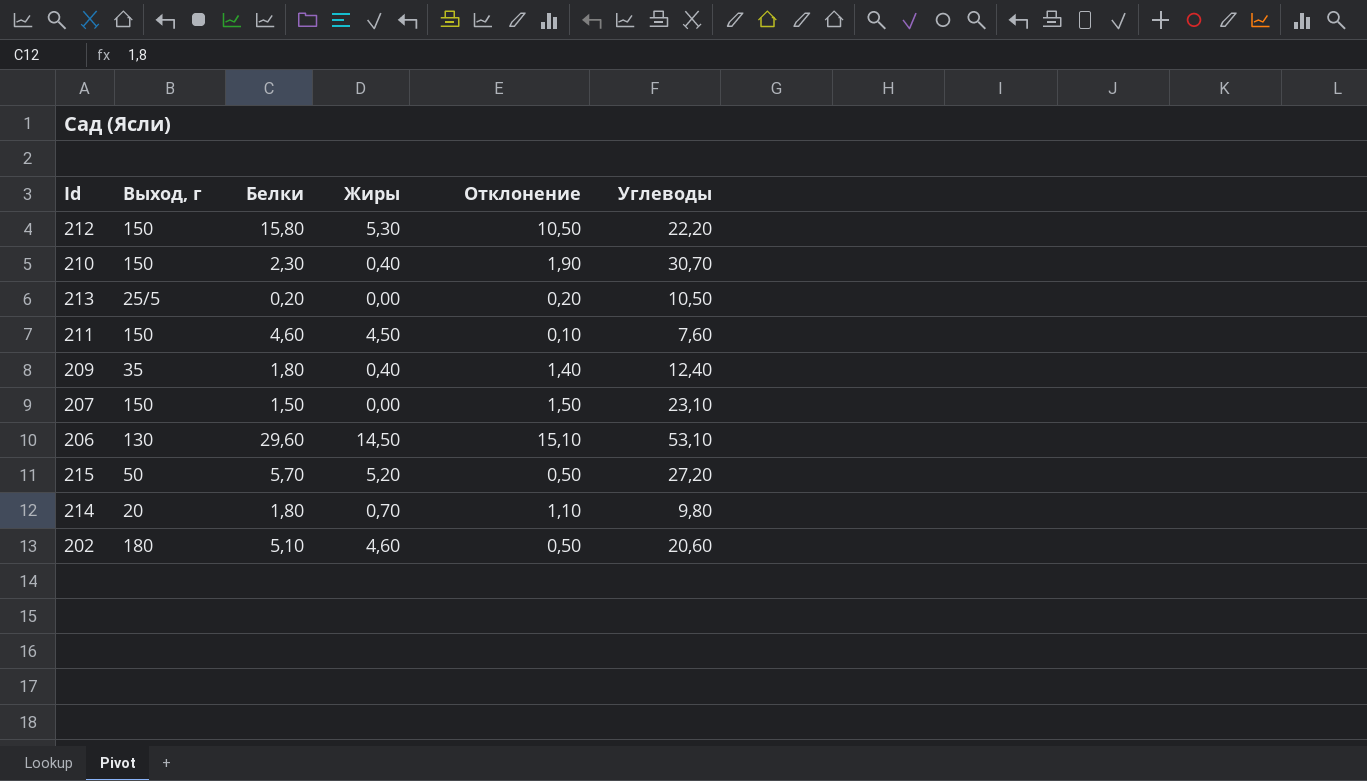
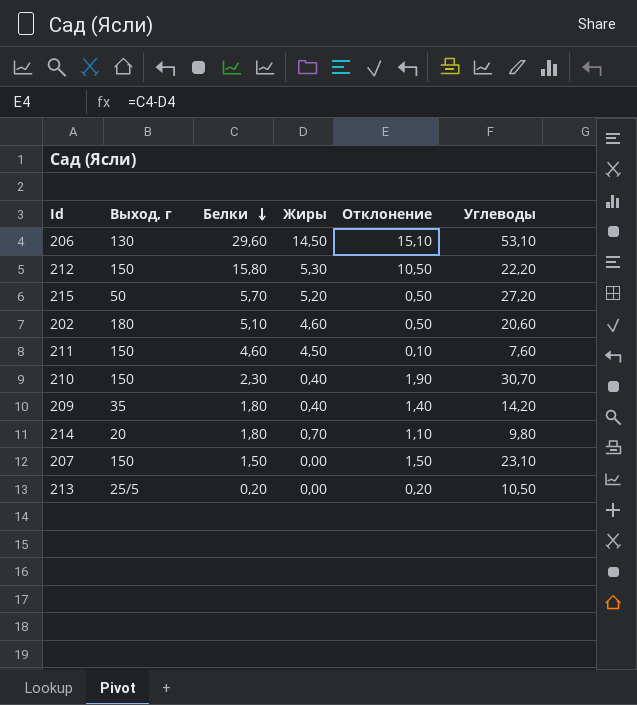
row order: none -> Белки descending
209 | Углеводы: 12,40 -> 14,20

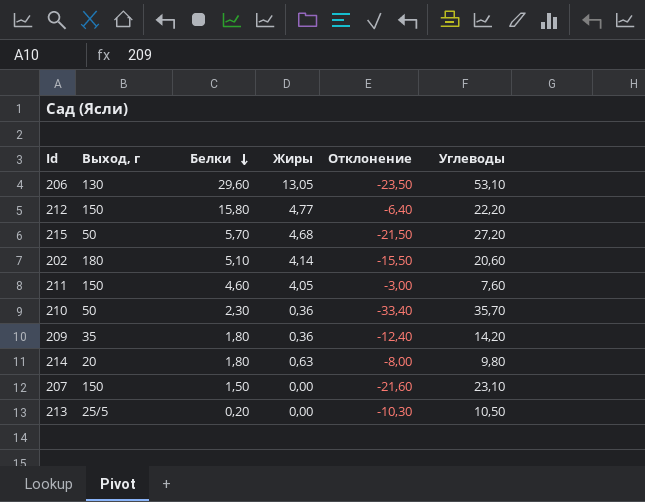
column Отклонение | formula: [Белки] - [Жиры] -> [Белки] - [Углеводы]
206 | Жиры: 14,50 -> 13,05
212 | Жиры: 5,30 -> 4,77
215 | Жиры: 5,20 -> 4,68
202 | Жиры: 4,60 -> 4,14
211 | Жиры: 4,50 -> 4,05
210 | Выход, г: 150 -> 50
210 | Жиры: 0,40 -> 0,36
210 | Углеводы: 30,70 -> 35,70
209 | Жиры: 0,40 -> 0,36
214 | Жиры: 0,70 -> 0,63

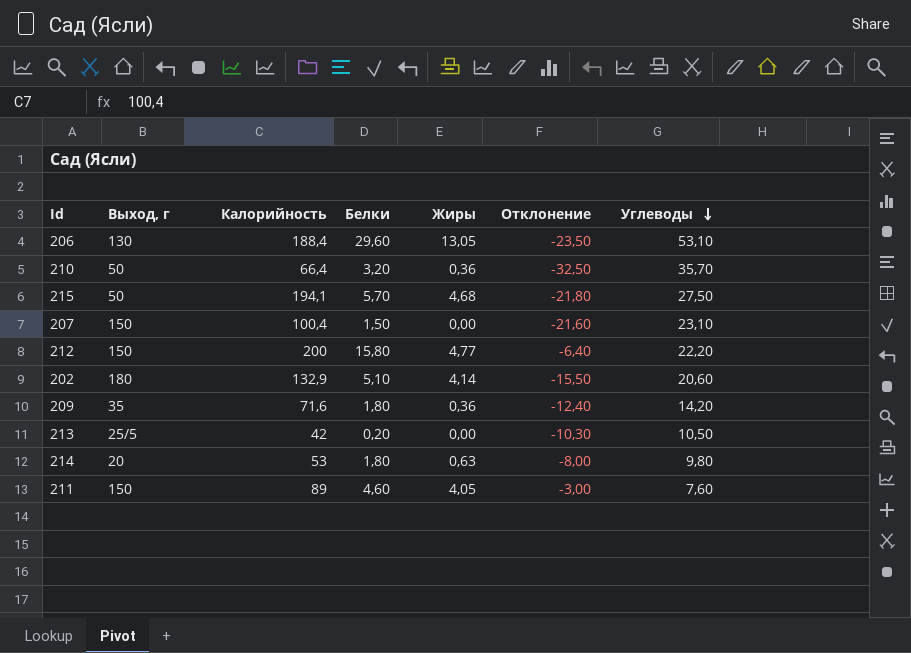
row order: Белки descending -> Углеводы descending
column Калорийность | position: none -> 3
210 | Белки: 2,30 -> 3,20
210 | Отклонение: -33,40 -> -32,50
215 | Отклонение: -21,50 -> -21,80
215 | Углеводы: 27,20 -> 27,50

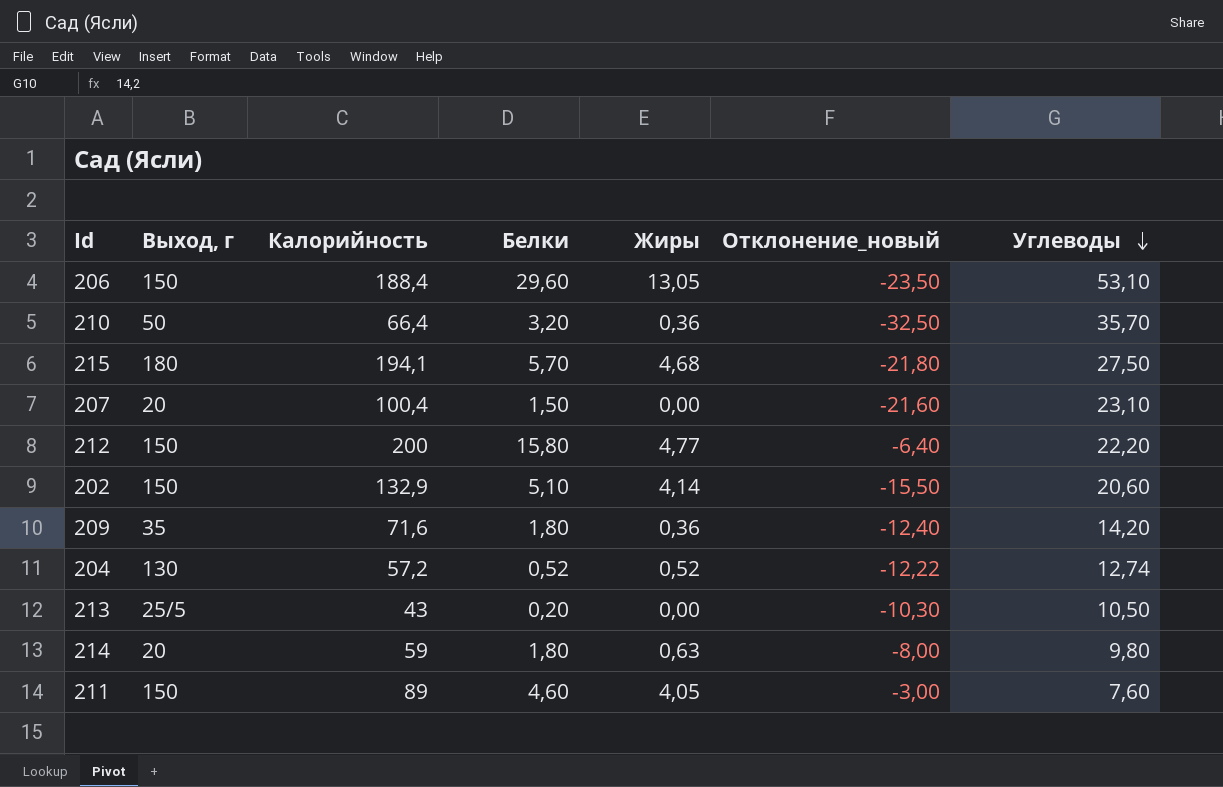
column name: Отклонение -> Отклонение_новый
206 | Выход, г: 130 -> 150
215 | Выход, г: 50 -> 180
207 | Выход, г: 150 -> 20
202 | Выход, г: 180 -> 150
row 204: none -> 130 | 57,2 | 0,52 | 0,52 | -12,22 | 12,74
213 | Калорийность: 42 -> 43
214 | Калорийность: 53 -> 59

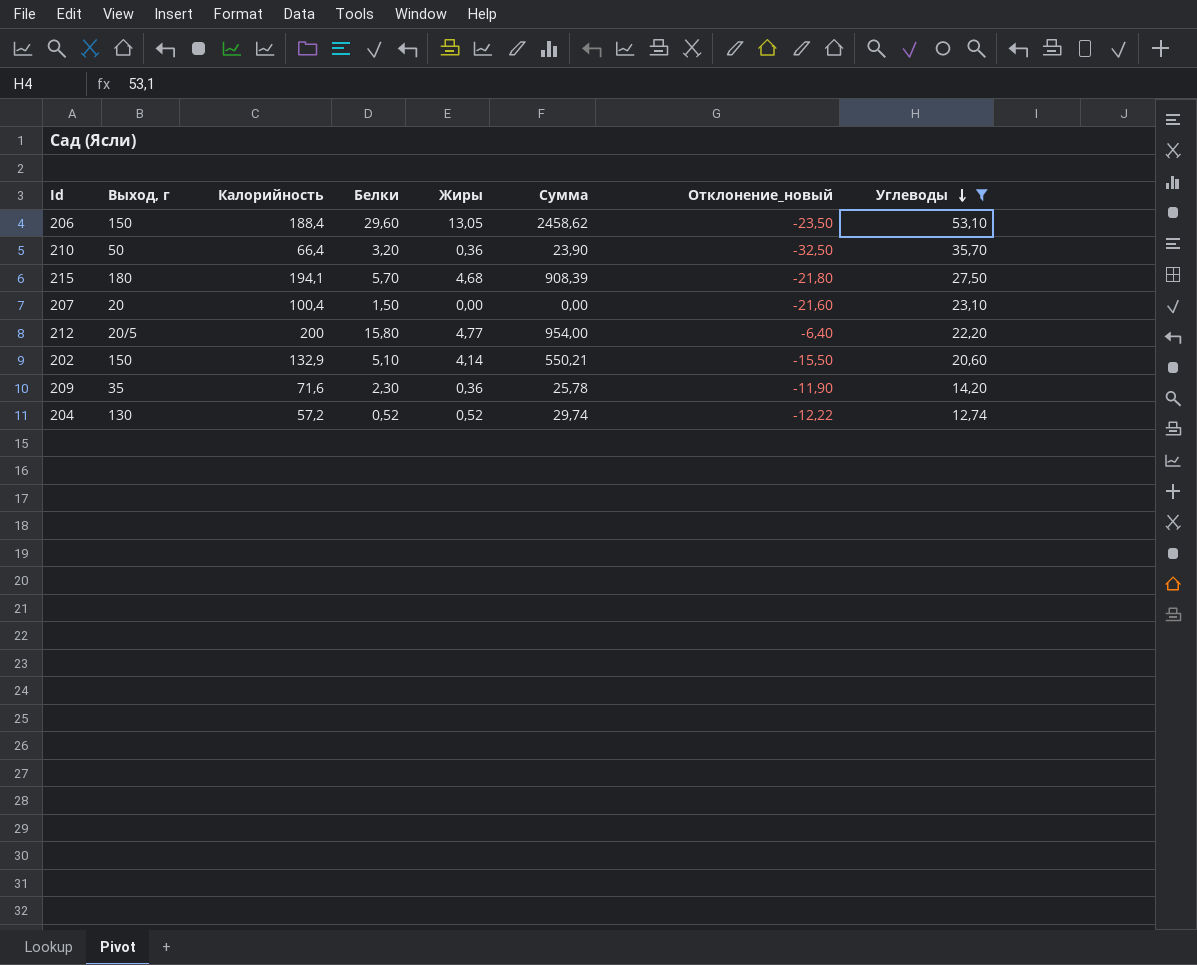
filter: none -> Углеводы >= 12,74
column Сумма | formula: none -> [Калорийность] * [Жиры]
212 | Выход, г: 150 -> 20/5
209 | Белки: 1,80 -> 2,30
209 | Отклонение_новый: -12,40 -> -11,90

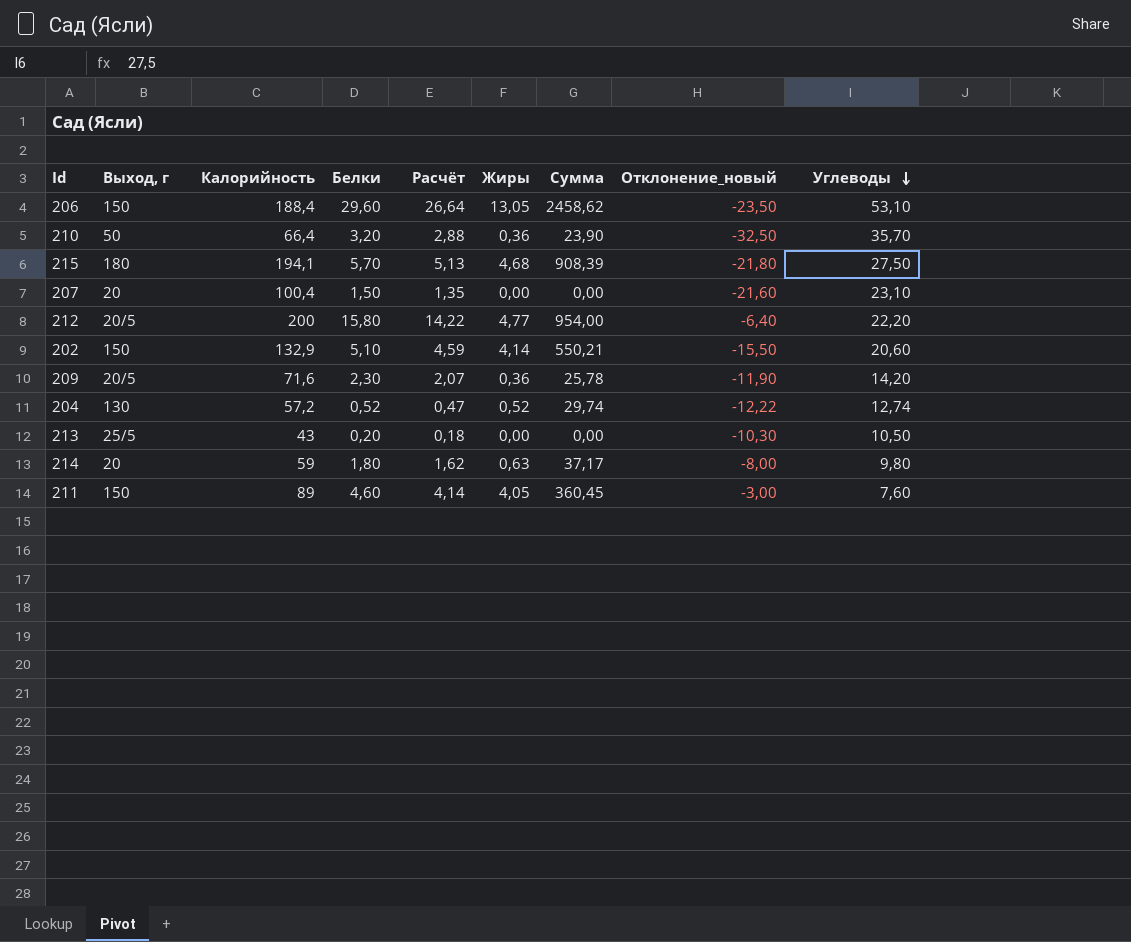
filter: Углеводы >= 12,74 -> none
column Расчёт | formula: none -> [Белки] * 0,9
209 | Выход, г: 35 -> 20/5

